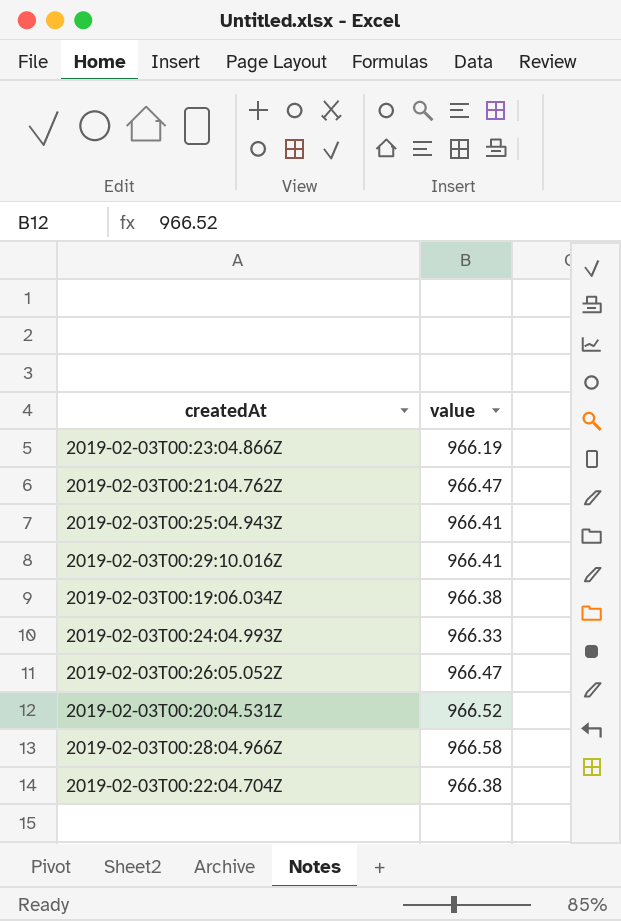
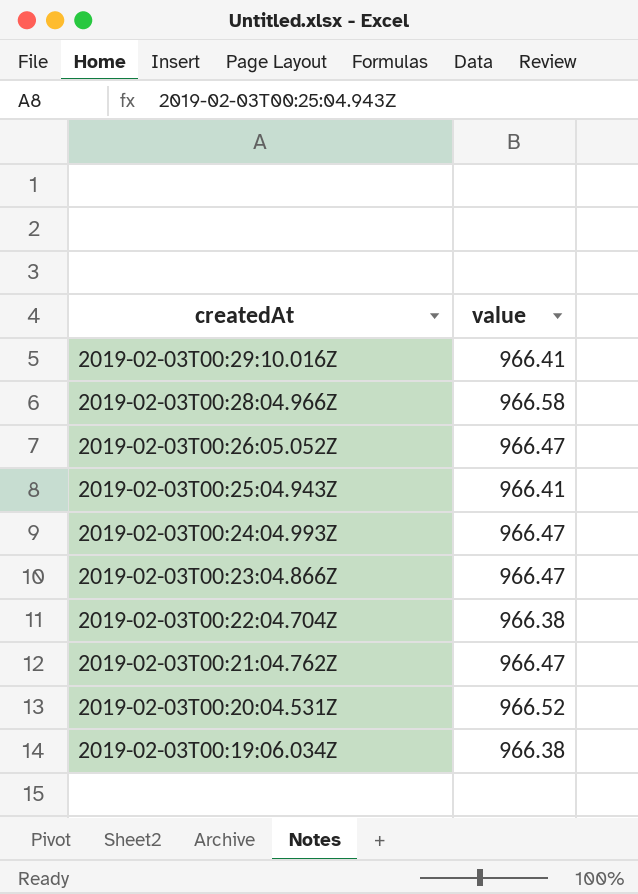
row order: none -> createdAt descending
2019-02-03T00:24:04.993Z | value: 966.33 -> 966.47
2019-02-03T00:23:04.866Z | value: 966.19 -> 966.47

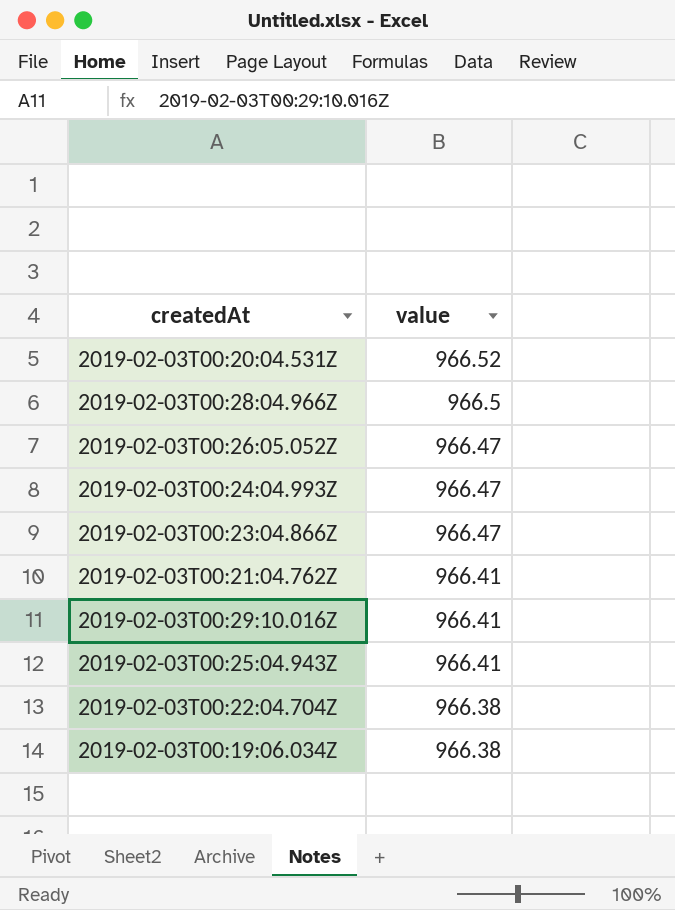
row order: createdAt descending -> value descending
2019-02-03T00:28:04.966Z | value: 966.58 -> 966.5
2019-02-03T00:21:04.762Z | value: 966.47 -> 966.41

